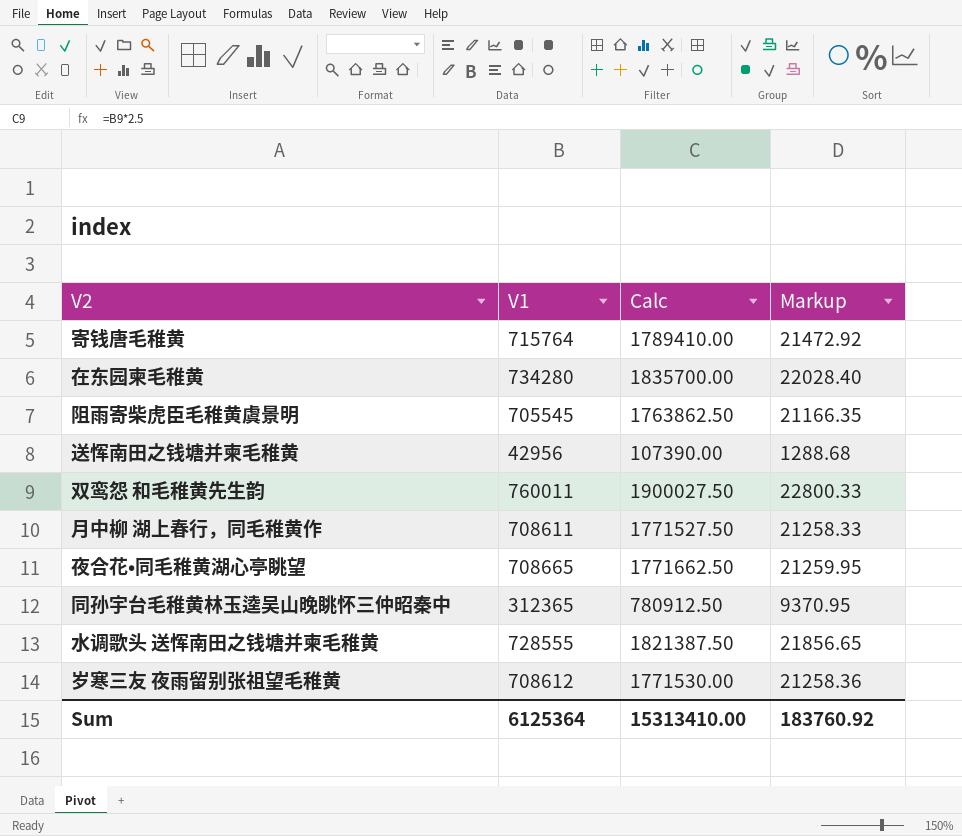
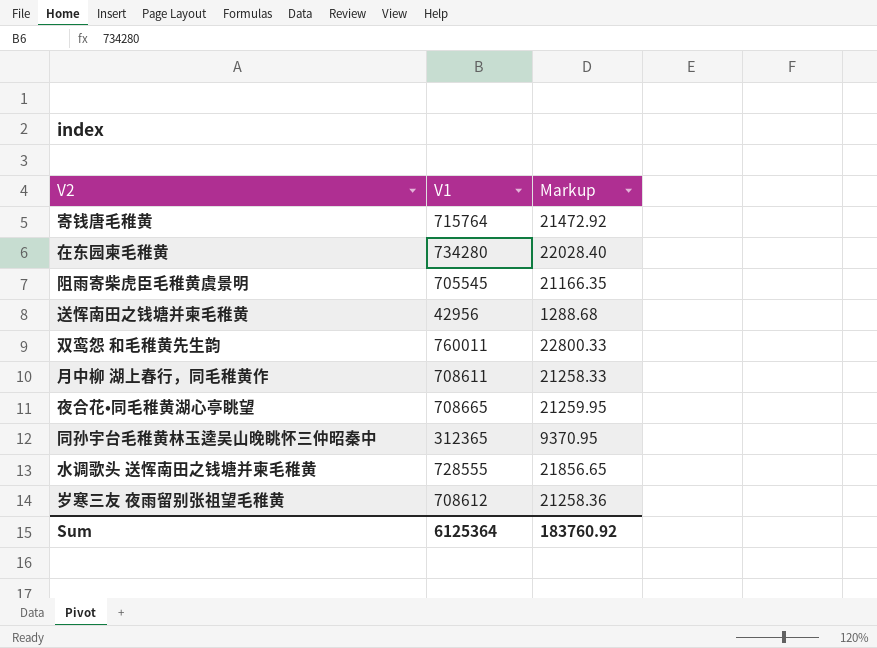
column Calc | formula: [V1] * 2.5 -> none

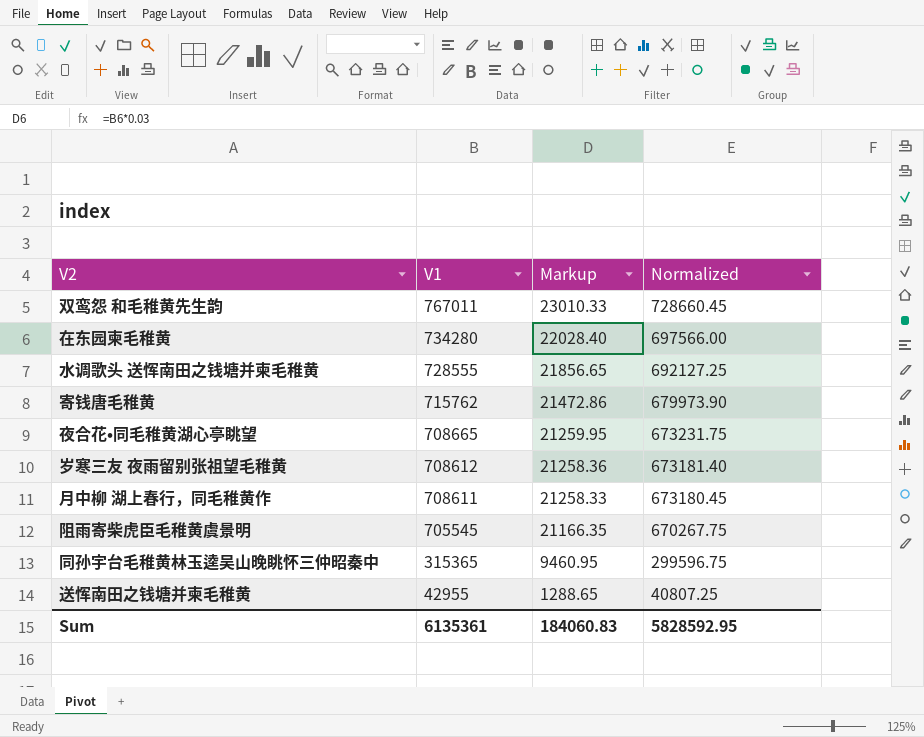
row order: none -> V1 descending
column Normalized | formula: none -> [V1] * 0.95
双鸾怨 和毛稚黄先生韵 | V1: 760011 -> 767011
双鸾怨 和毛稚黄先生韵 | Markup: 22800.33 -> 23010.33
寄钱唐毛稚黄 | V1: 715764 -> 715762
寄钱唐毛稚黄 | Markup: 21472.92 -> 21472.86
同孙宇台毛稚黄林玉逵吴山晚眺怀三仲昭秦中 | V1: 312365 -> 315365
同孙宇台毛稚黄林玉逵吴山晚眺怀三仲昭秦中 | Markup: 9370.95 -> 9460.95
送恽南田之钱塘并柬毛稚黄 | V1: 42956 -> 42955
送恽南田之钱塘并柬毛稚黄 | Markup: 1288.68 -> 1288.65
Sum | V1: 6125364 -> 6135361
Sum | Markup: 183760.92 -> 184060.83

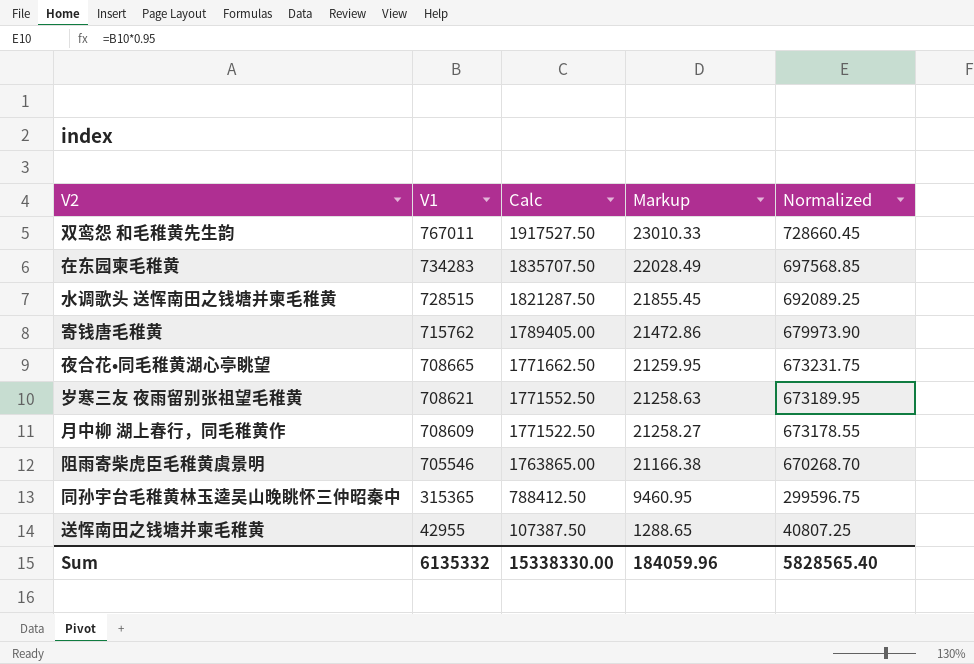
column Calc | formula: none -> [V1] * 2.5
在东园柬毛稚黄 | V1: 734280 -> 734283
在东园柬毛稚黄 | Markup: 22028.40 -> 22028.49
在东园柬毛稚黄 | Normalized: 697566.00 -> 697568.85
水调歌头 送恽南田之钱塘并柬毛稚黄 | V1: 728555 -> 728515
水调歌头 送恽南田之钱塘并柬毛稚黄 | Markup: 21856.65 -> 21855.45
水调歌头 送恽南田之钱塘并柬毛稚黄 | Normalized: 692127.25 -> 692089.25
岁寒三友 夜雨留别张祖望毛稚黄 | V1: 708612 -> 708621
岁寒三友 夜雨留别张祖望毛稚黄 | Markup: 21258.36 -> 21258.63
岁寒三友 夜雨留别张祖望毛稚黄 | Normalized: 673181.40 -> 673189.95
月中柳 湖上春行，同毛稚黄作 | V1: 708611 -> 708609
月中柳 湖上春行，同毛稚黄作 | Markup: 21258.33 -> 21258.27
月中柳 湖上春行，同毛稚黄作 | Normalized: 673180.45 -> 673178.55
阻雨寄柴虎臣毛稚黄虞景明 | V1: 705545 -> 705546
阻雨寄柴虎臣毛稚黄虞景明 | Markup: 21166.35 -> 21166.38
阻雨寄柴虎臣毛稚黄虞景明 | Normalized: 670267.75 -> 670268.70
Sum | V1: 6135361 -> 6135332
Sum | Markup: 184060.83 -> 184059.96
Sum | Normalized: 5828592.95 -> 5828565.40

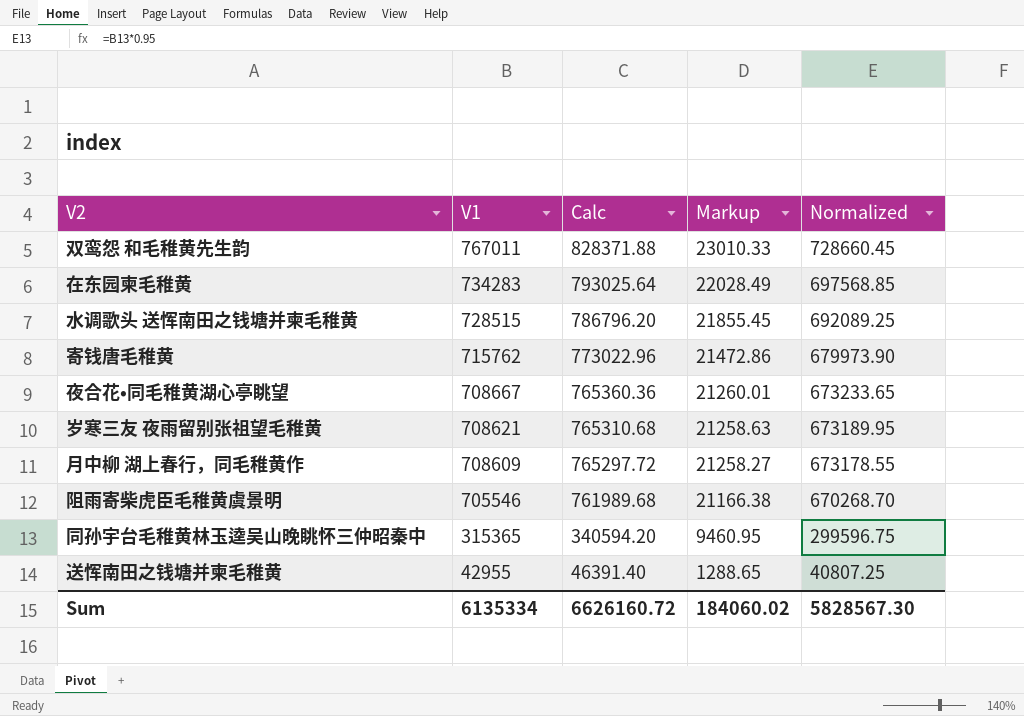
column Calc | formula: [V1] * 2.5 -> [V1] * 1.08
夜合花•同毛稚黄湖心亭眺望 | V1: 708665 -> 708667
夜合花•同毛稚黄湖心亭眺望 | Markup: 21259.95 -> 21260.01
夜合花•同毛稚黄湖心亭眺望 | Normalized: 673231.75 -> 673233.65
Sum | V1: 6135332 -> 6135334
Sum | Calc: 15338330.00 -> 6626160.72
Sum | Markup: 184059.96 -> 184060.02
Sum | Normalized: 5828565.40 -> 5828567.30

